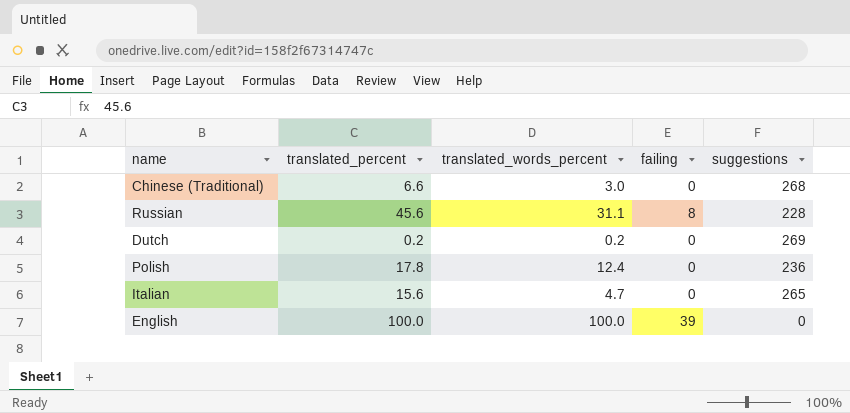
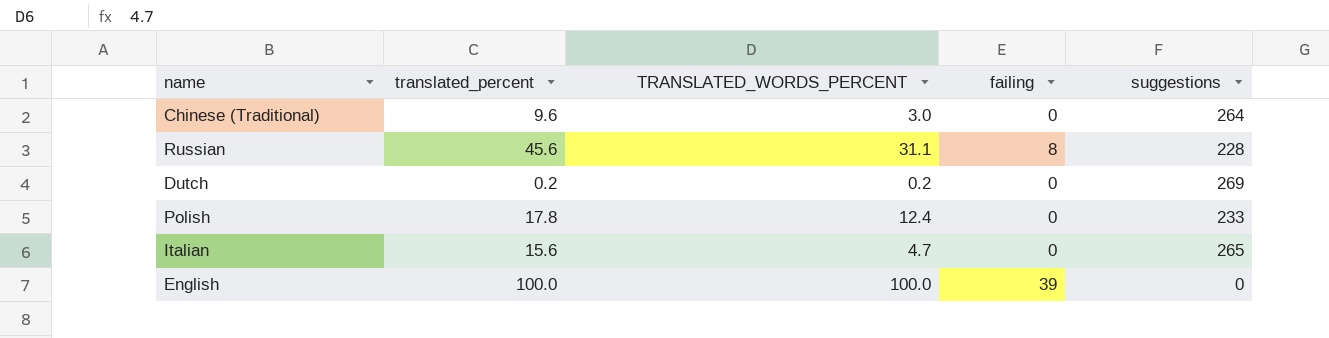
column name: translated_words_percent -> TRANSLATED_WORDS_PERCENT
Chinese (Traditional) | translated_percent: 6.6 -> 9.6
Chinese (Traditional) | suggestions: 268 -> 264
Polish | suggestions: 236 -> 233

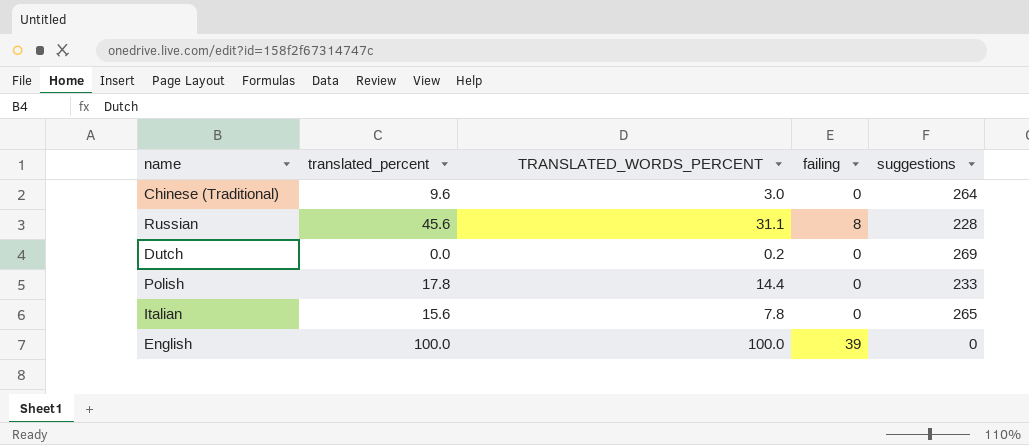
Dutch | translated_percent: 0.2 -> 0.0
Polish | TRANSLATED_WORDS_PERCENT: 12.4 -> 14.4
Italian | TRANSLATED_WORDS_PERCENT: 4.7 -> 7.8

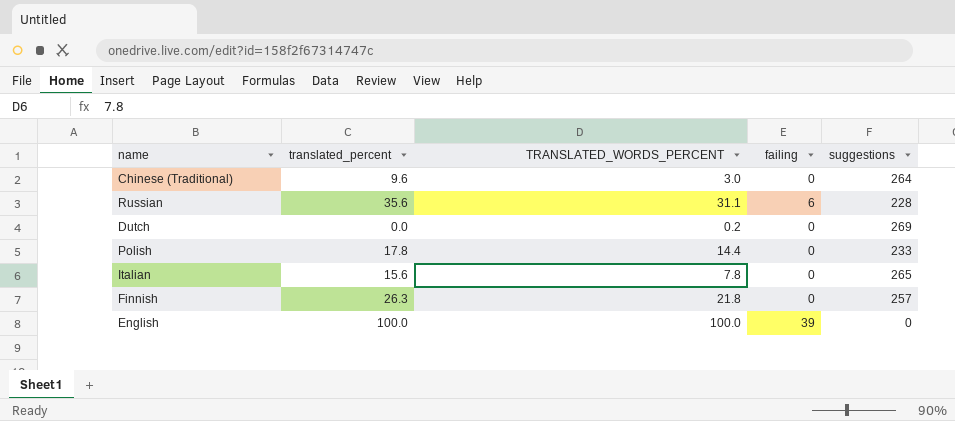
Russian | translated_percent: 45.6 -> 35.6
Russian | failing: 8 -> 6
row Finnish: none -> 26.3 | 21.8 | 0 | 257

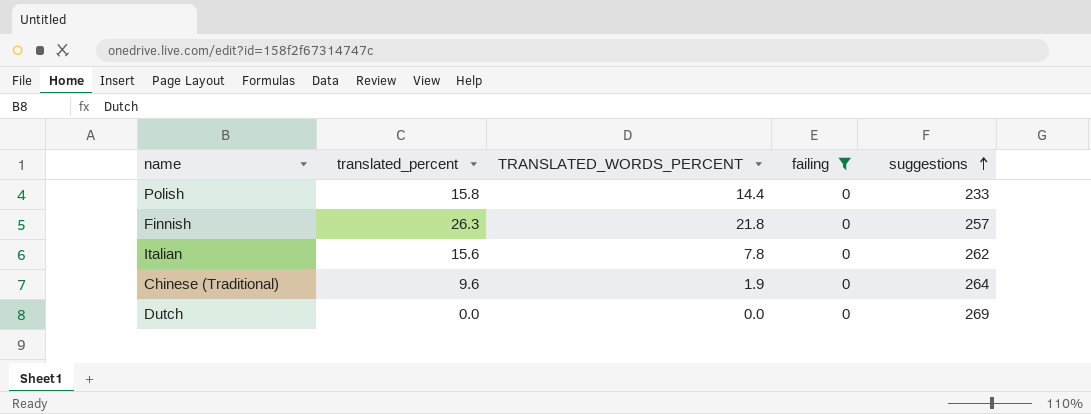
filter: none -> failing = 0
row order: none -> suggestions ascending
Polish | translated_percent: 17.8 -> 15.8
Italian | suggestions: 265 -> 262
Chinese (Traditional) | TRANSLATED_WORDS_PERCENT: 3.0 -> 1.9
Dutch | TRANSLATED_WORDS_PERCENT: 0.2 -> 0.0

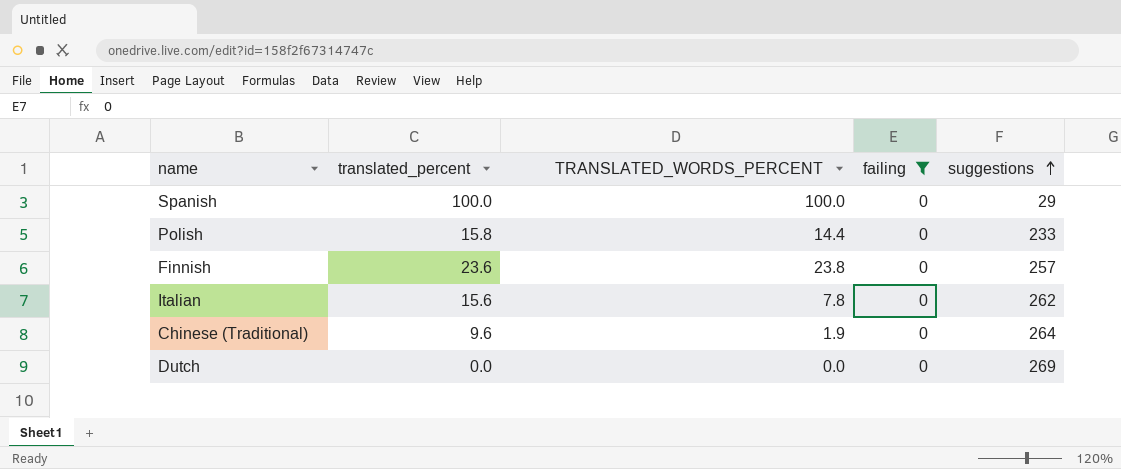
row Spanish: none -> 100.0 | 100.0 | 0 | 29
Finnish | translated_percent: 26.3 -> 23.6
Finnish | TRANSLATED_WORDS_PERCENT: 21.8 -> 23.8

